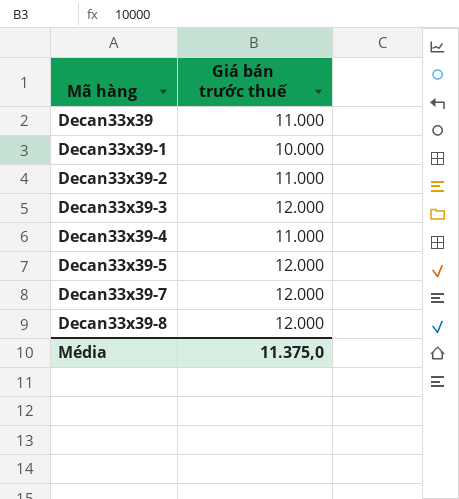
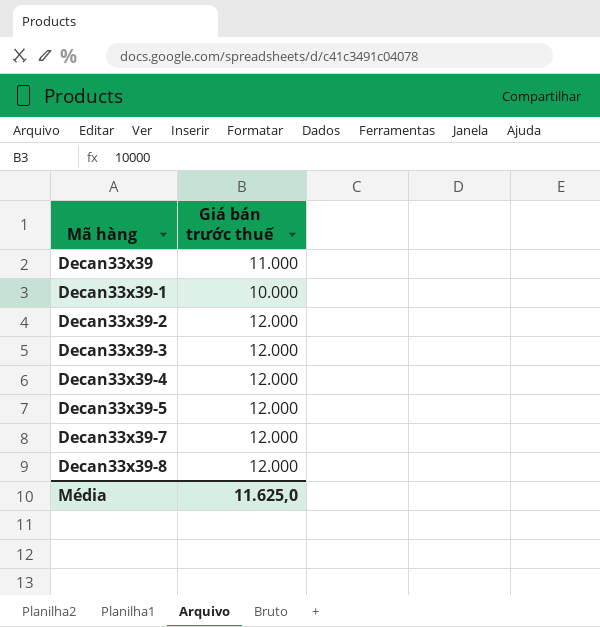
Decan33x39-2 | Giá bán trước thuế: 11.000 -> 12.000
Decan33x39-4 | Giá bán trước thuế: 11.000 -> 12.000
Média | Giá bán trước thuế: 11.375,0 -> 11.625,0

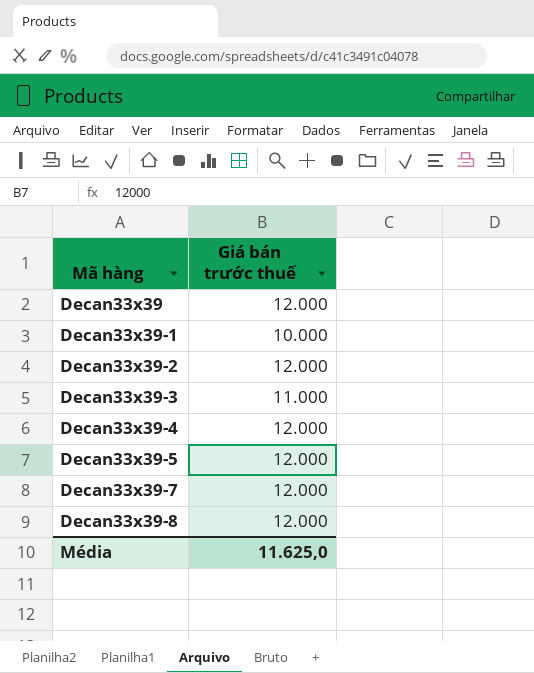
Decan33x39 | Giá bán trước thuế: 11.000 -> 12.000
Decan33x39-3 | Giá bán trước thuế: 12.000 -> 11.000

